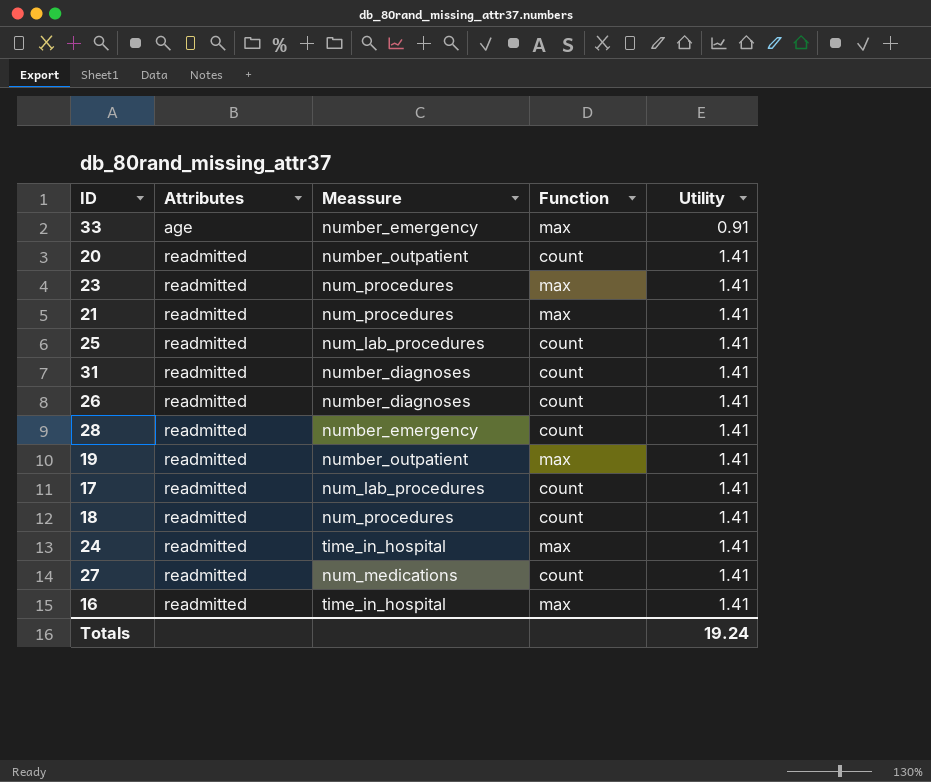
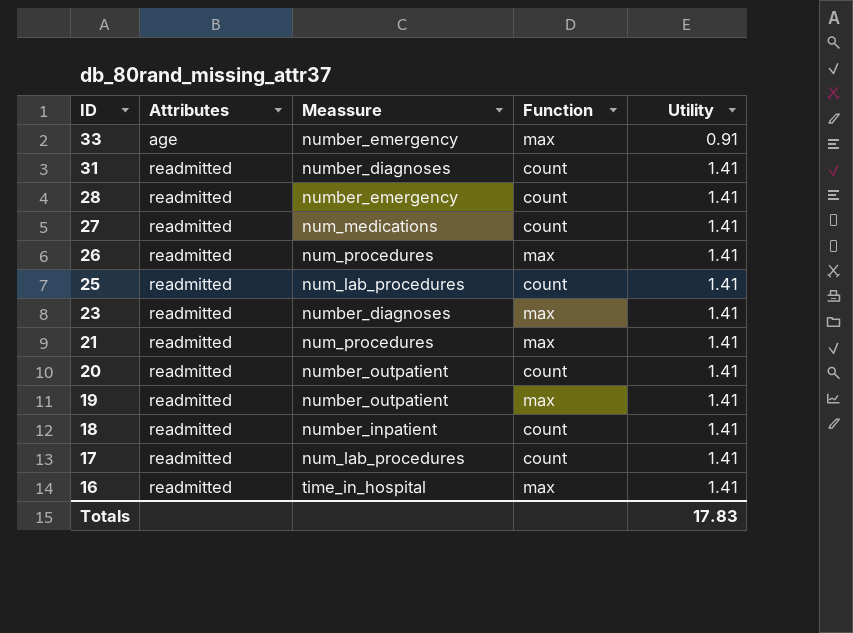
row order: Attributes ascending -> ID descending
row 24: readmitted | time_in_hospital | max | 1.41 -> none
26 | Meassure: number_diagnoses -> num_procedures
26 | Function: count -> max
23 | Meassure: num_procedures -> number_diagnoses
18 | Meassure: num_procedures -> number_inpatient
Totals | Utility: 19.24 -> 17.83

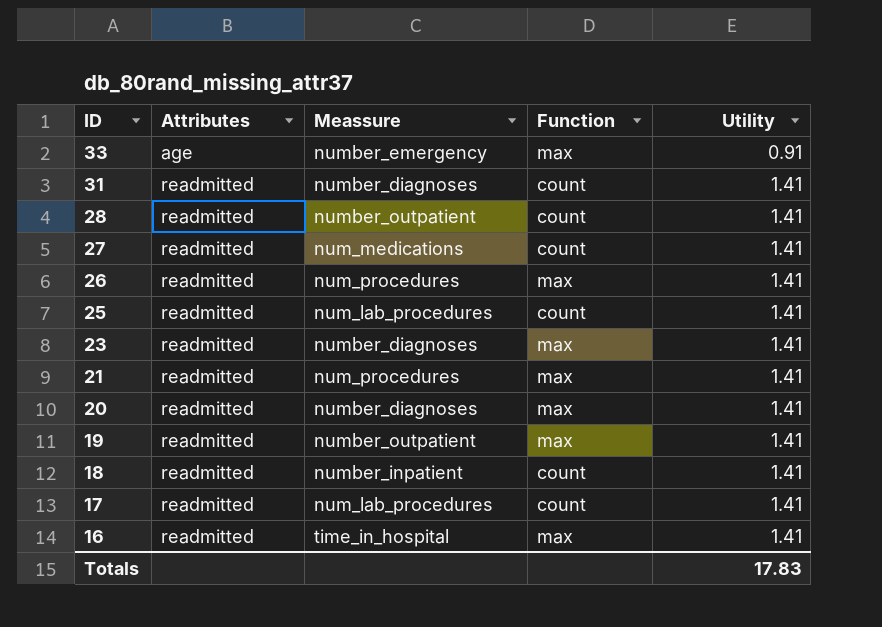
28 | Meassure: number_emergency -> number_outpatient
20 | Meassure: number_outpatient -> number_diagnoses
20 | Function: count -> max

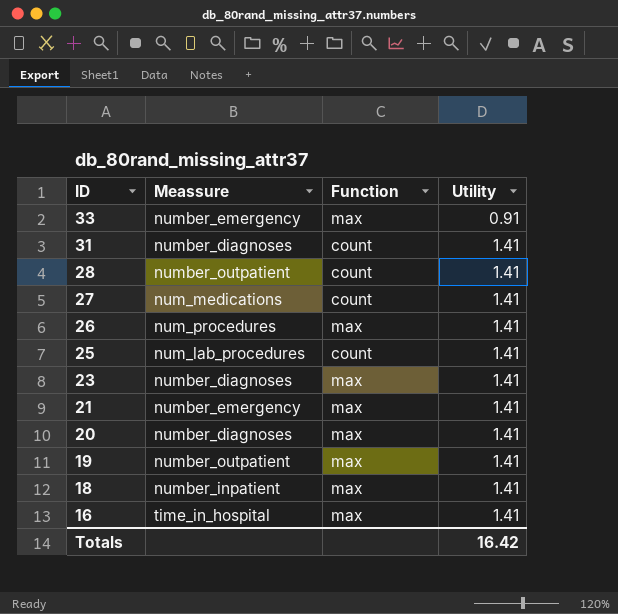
column Attributes | position: 2 -> none
row 17: readmitted | num_lab_procedures | count | 1.41 -> none
21 | Meassure: num_procedures -> number_emergency
18 | Function: count -> max
Totals | Utility: 17.83 -> 16.42

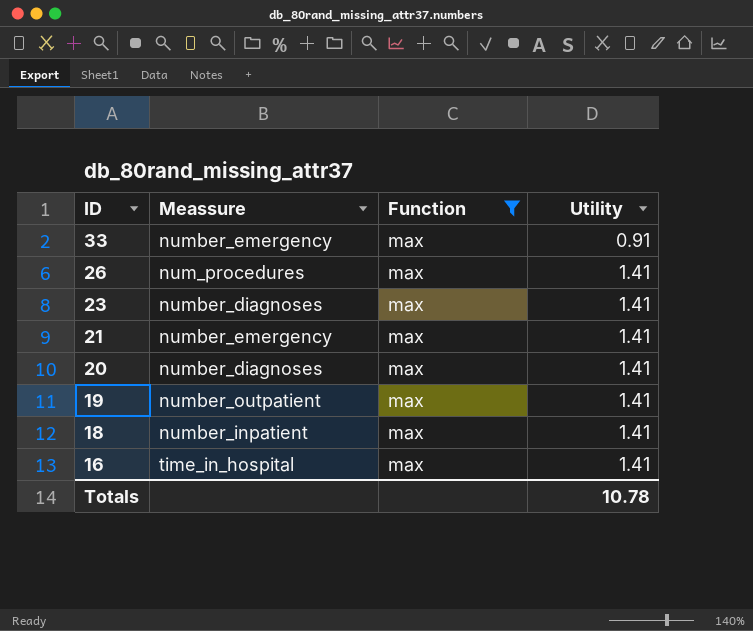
filter: none -> Function = max
Totals | Utility: 16.42 -> 10.78

